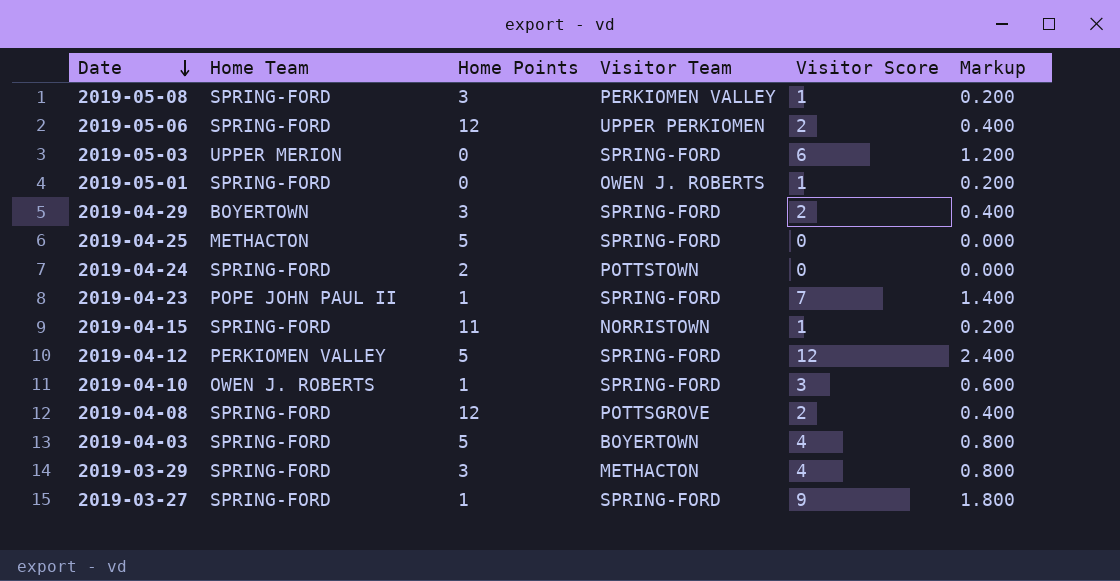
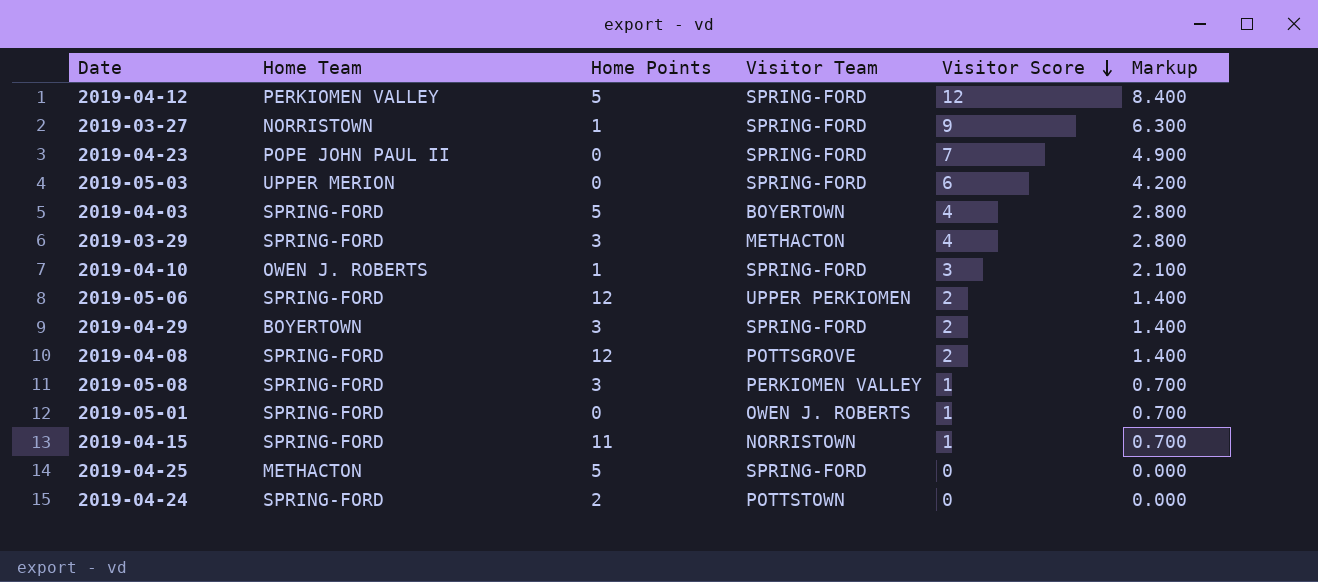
row order: Date descending -> Visitor Score descending
column Markup | formula: [Visitor Score] * 0.2 -> [Visitor Score] * 0.7
2019-03-27 | Home Team: SPRING-FORD -> NORRISTOWN
2019-04-23 | Home Points: 1 -> 0

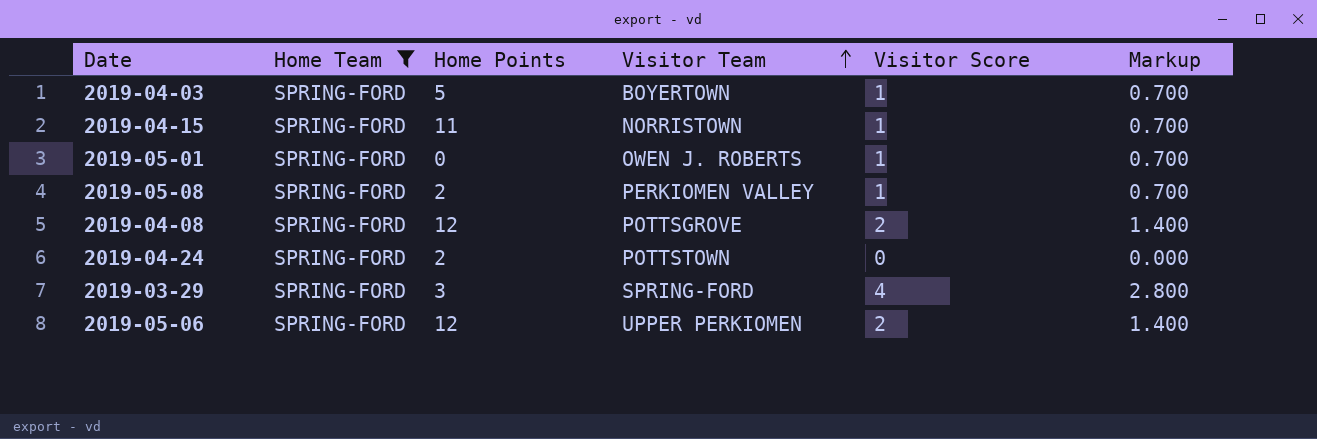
filter: none -> Home Team = SPRING-FORD
row order: Visitor Score descending -> Visitor Team ascending
2019-04-03 | Visitor Score: 4 -> 1
2019-04-03 | Markup: 2.800 -> 0.700
2019-05-08 | Home Points: 3 -> 2
2019-03-29 | Visitor Team: METHACTON -> SPRING-FORD

